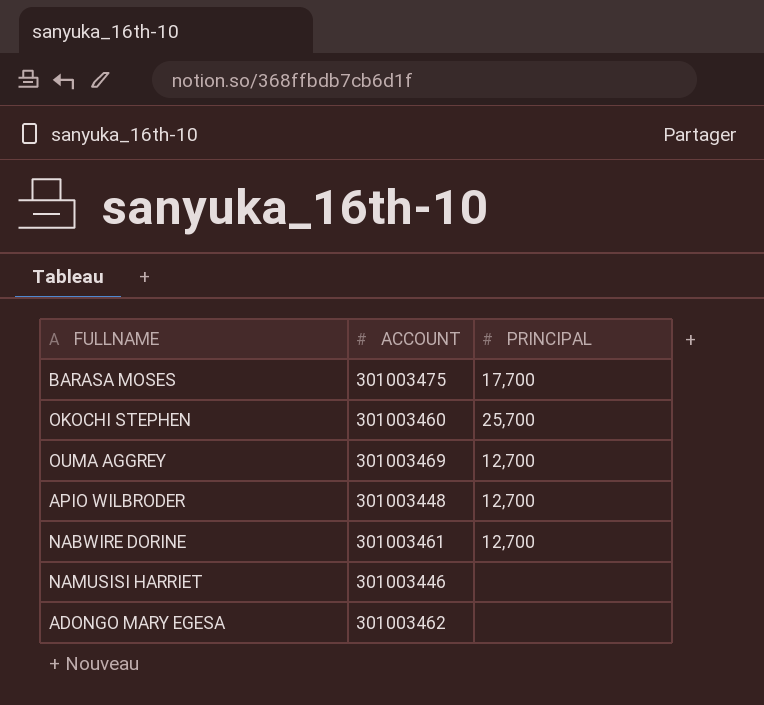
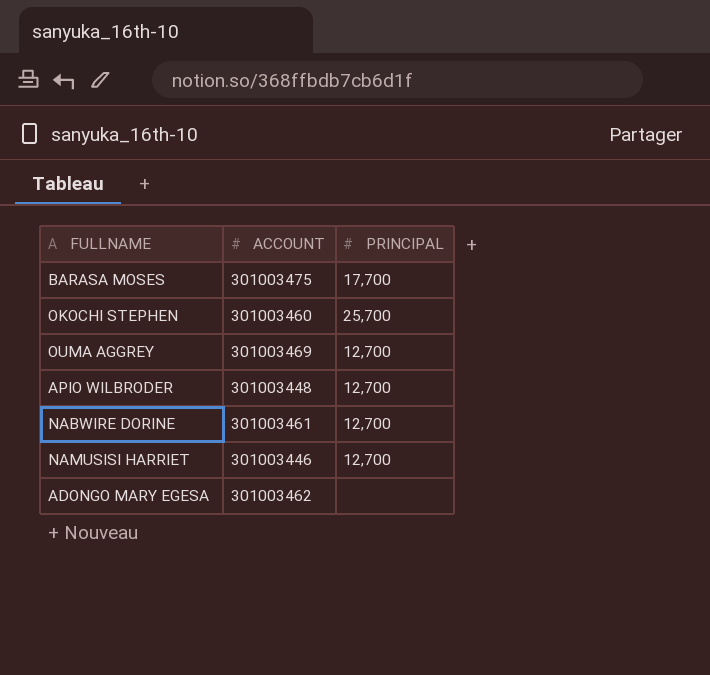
NAMUSISI HARRIET | PRINCIPAL: none -> 12,700

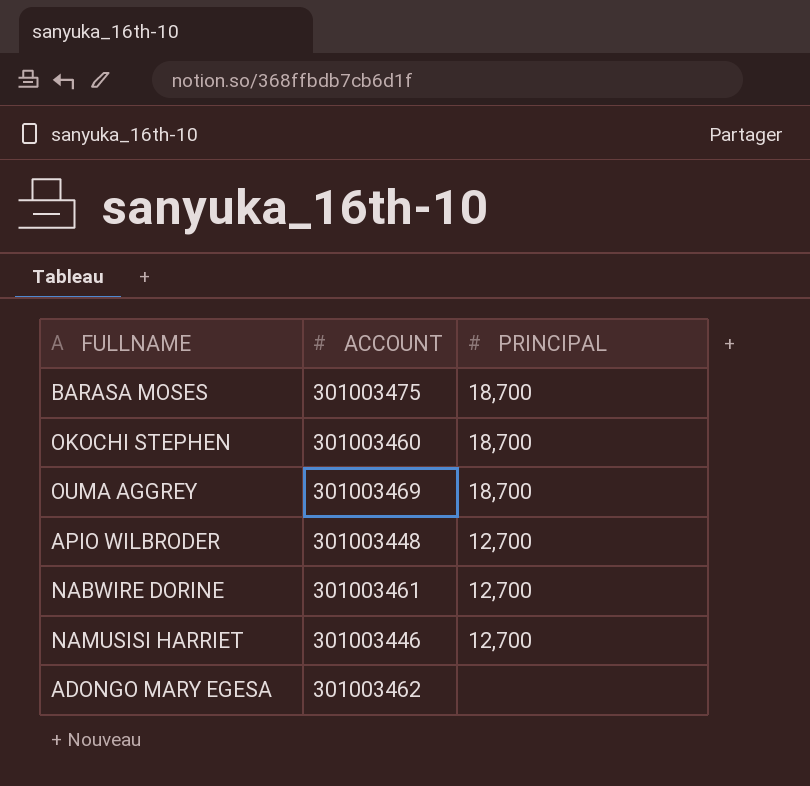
BARASA MOSES | PRINCIPAL: 17,700 -> 18,700
OKOCHI STEPHEN | PRINCIPAL: 25,700 -> 18,700
OUMA AGGREY | PRINCIPAL: 12,700 -> 18,700

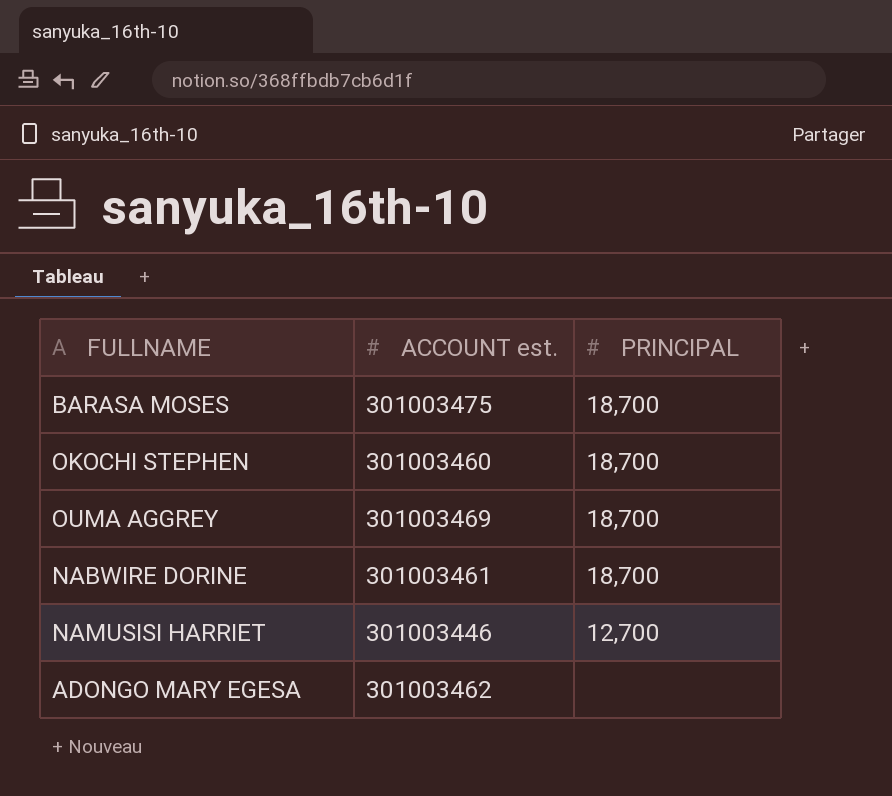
column name: ACCOUNT -> ACCOUNT est.
row APIO WILBRODER: 301003448 | 12,700 -> none
NABWIRE DORINE | PRINCIPAL: 12,700 -> 18,700

